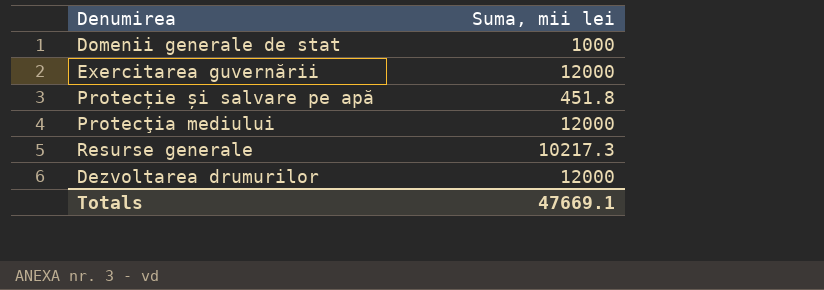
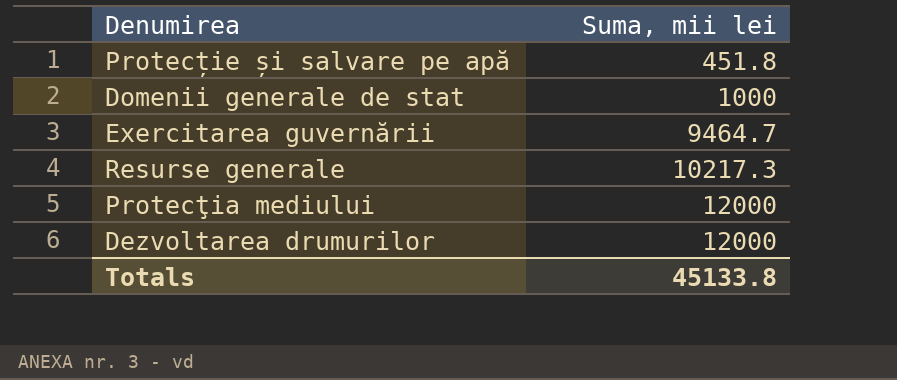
row order: none -> Suma, mii lei ascending
Exercitarea guvernării | Suma, mii lei: 12000 -> 9464.7
Totals | Suma, mii lei: 47669.1 -> 45133.8

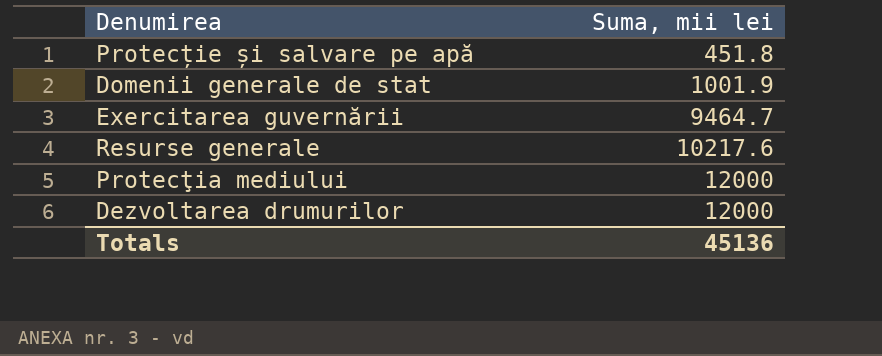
Domenii generale de stat | Suma, mii lei: 1000 -> 1001.9
Resurse generale | Suma, mii lei: 10217.3 -> 10217.6
Totals | Suma, mii lei: 45133.8 -> 45136

